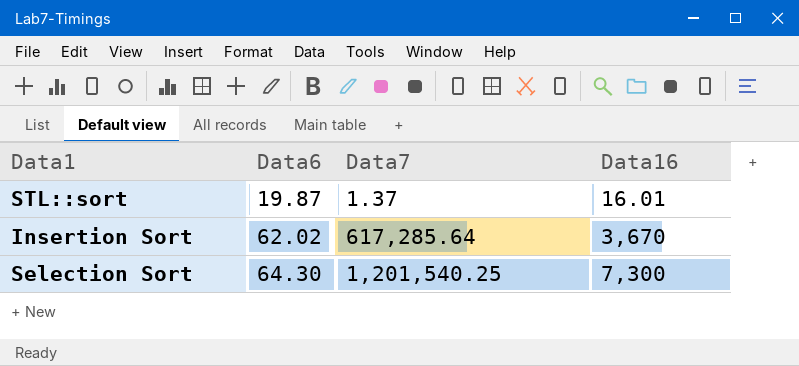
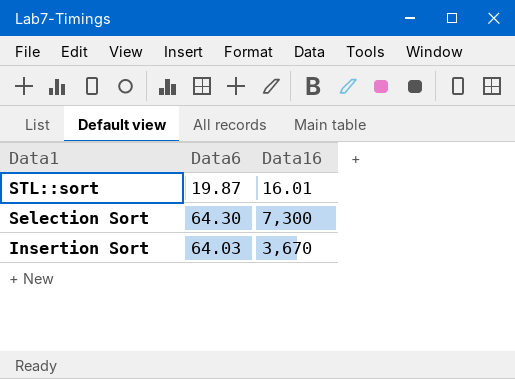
row order: Data6 ascending -> Data1 descending
column Data7 | position: 3 -> none
Insertion Sort | Data6: 62.02 -> 64.03

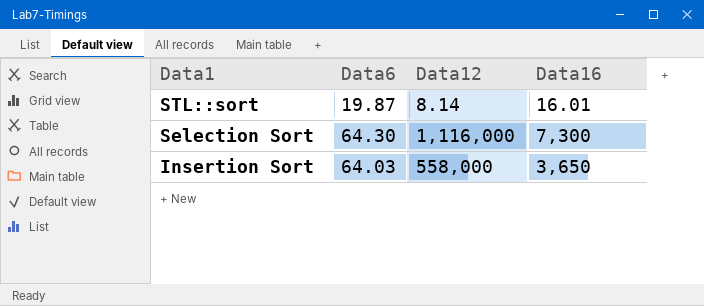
column Data12 | position: none -> 3
Insertion Sort | Data16: 3,670 -> 3,650

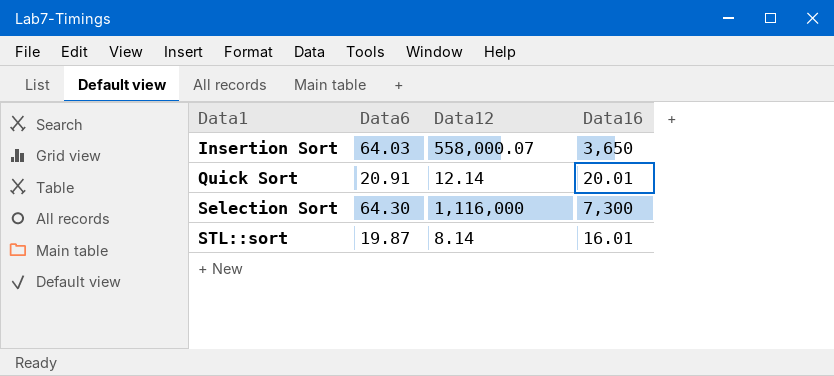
row order: Data1 descending -> Data1 ascending
Insertion Sort | Data12: 558,000 -> 558,000.07
row Quick Sort: none -> 20.91 | 12.14 | 20.01

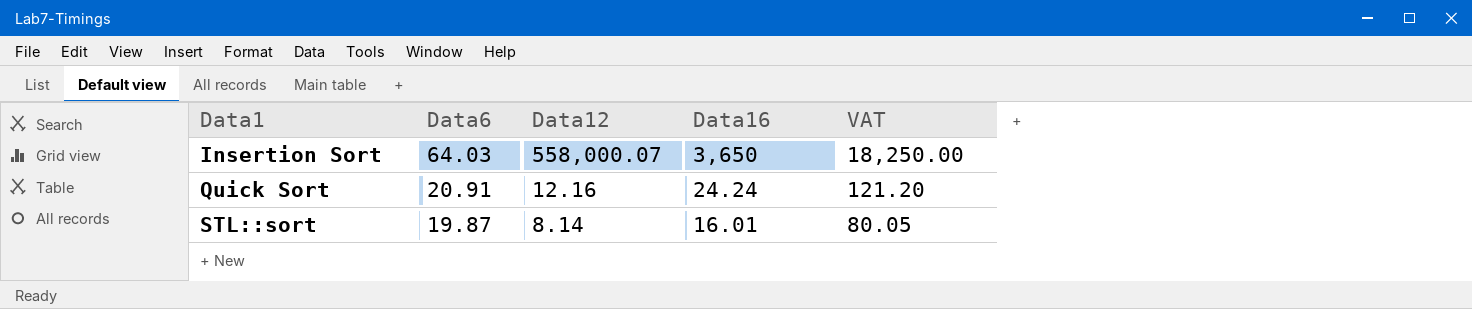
column VAT | formula: none -> [Data16] * 5
row Selection Sort: 64.30 | 1,116,000 | 7,300 -> none
Quick Sort | Data12: 12.14 -> 12.16
Quick Sort | Data16: 20.01 -> 24.24

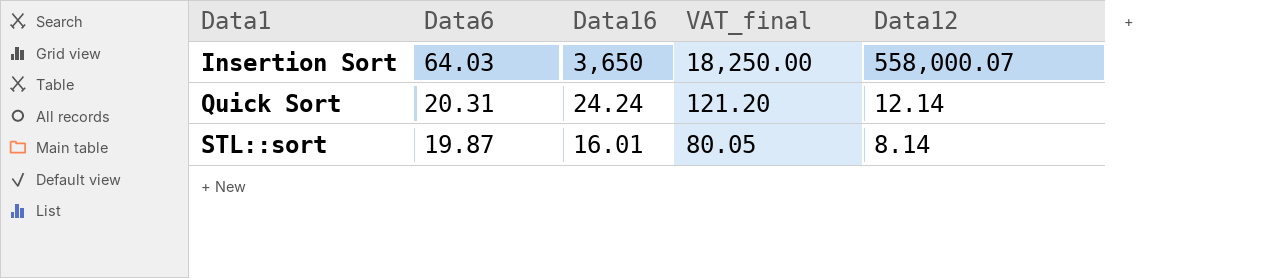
column name: VAT -> VAT_final
column Data12 | position: 3 -> 5
Quick Sort | Data6: 20.91 -> 20.31
Quick Sort | Data12: 12.16 -> 12.14

